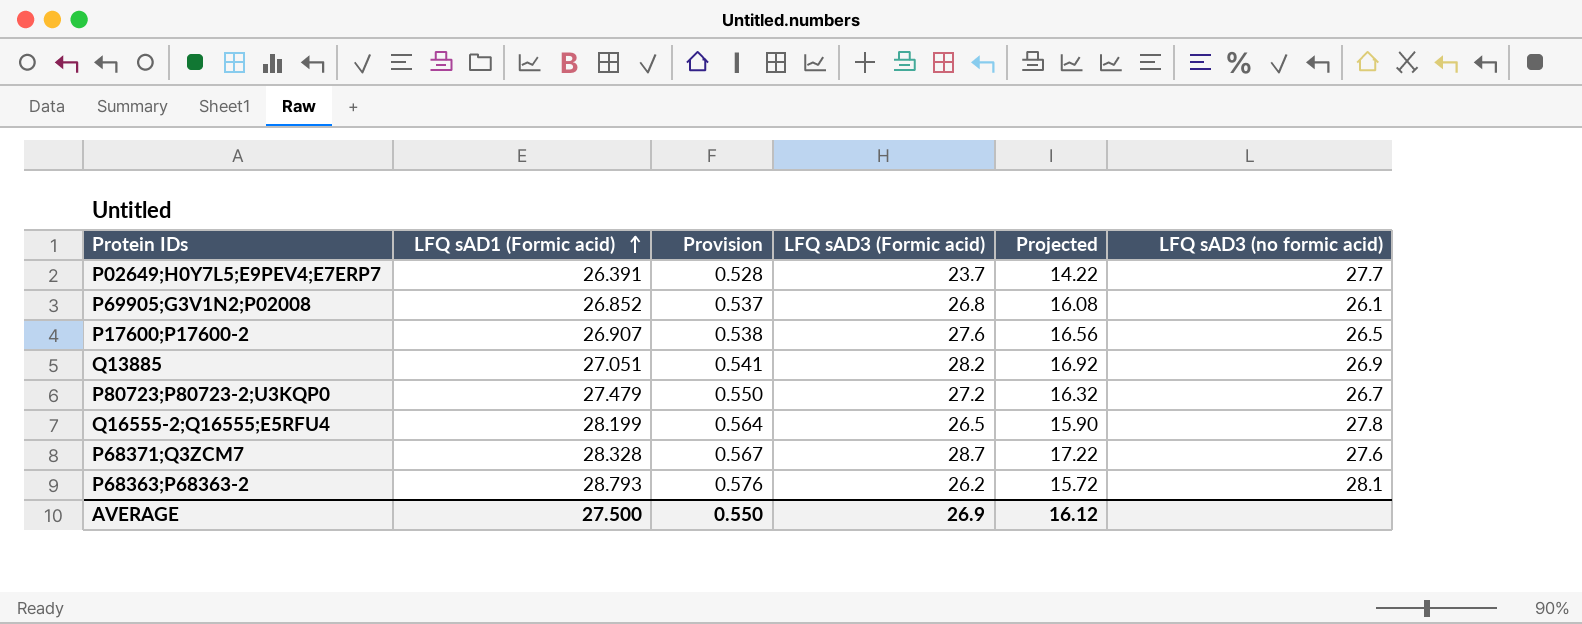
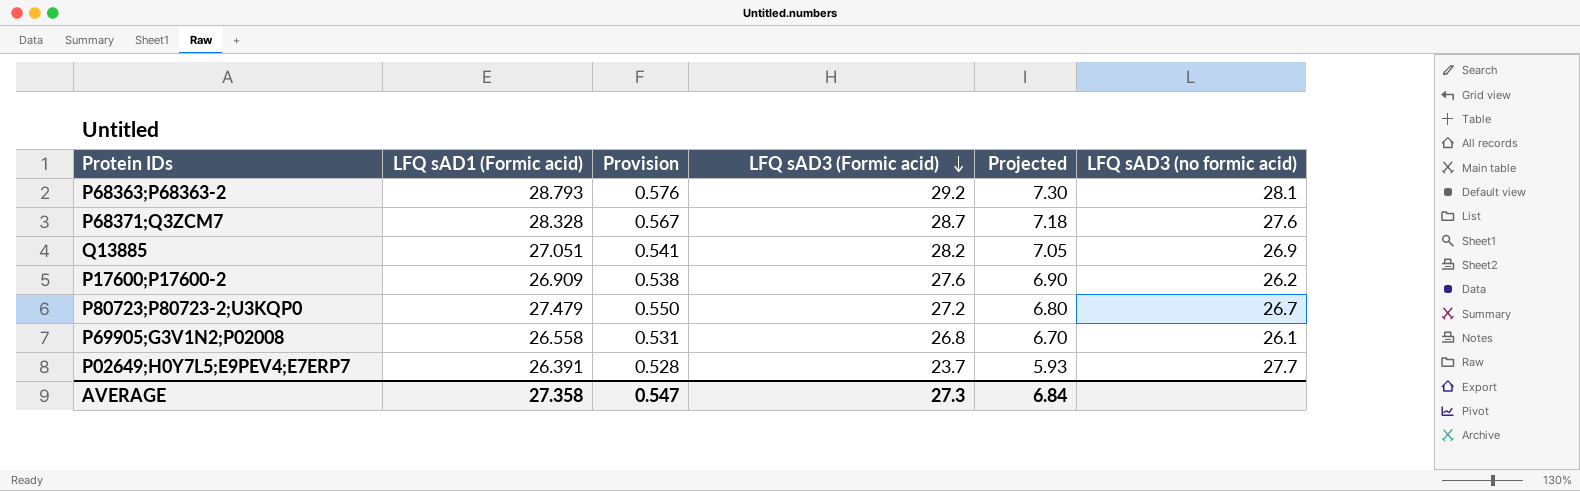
row order: LFQ sAD1 (Formic acid) ascending -> LFQ sAD3 (Formic acid) descending
column Projected | formula: [LFQ sAD3 (Formic acid)] * 0.6 -> [LFQ sAD3 (Formic acid)] * 0.25
row Q16555-2;Q16555;E5RFU4: 28.199 | 0.564 | 26.5 | 15.90 | 27.8 -> none
P68363;P68363-2 | LFQ sAD3 (Formic acid): 26.2 -> 29.2
P17600;P17600-2 | LFQ sAD1 (Formic acid): 26.907 -> 26.909
P17600;P17600-2 | LFQ sAD3 (no formic acid): 26.5 -> 26.2
P69905;G3V1N2;P02008 | LFQ sAD1 (Formic acid): 26.852 -> 26.558
P69905;G3V1N2;P02008 | Provision: 0.537 -> 0.531
AVERAGE | LFQ sAD1 (Formic acid): 27.500 -> 27.358
AVERAGE | Provision: 0.550 -> 0.547
AVERAGE | LFQ sAD3 (Formic acid): 26.9 -> 27.3
AVERAGE | Projected: 16.12 -> 6.84

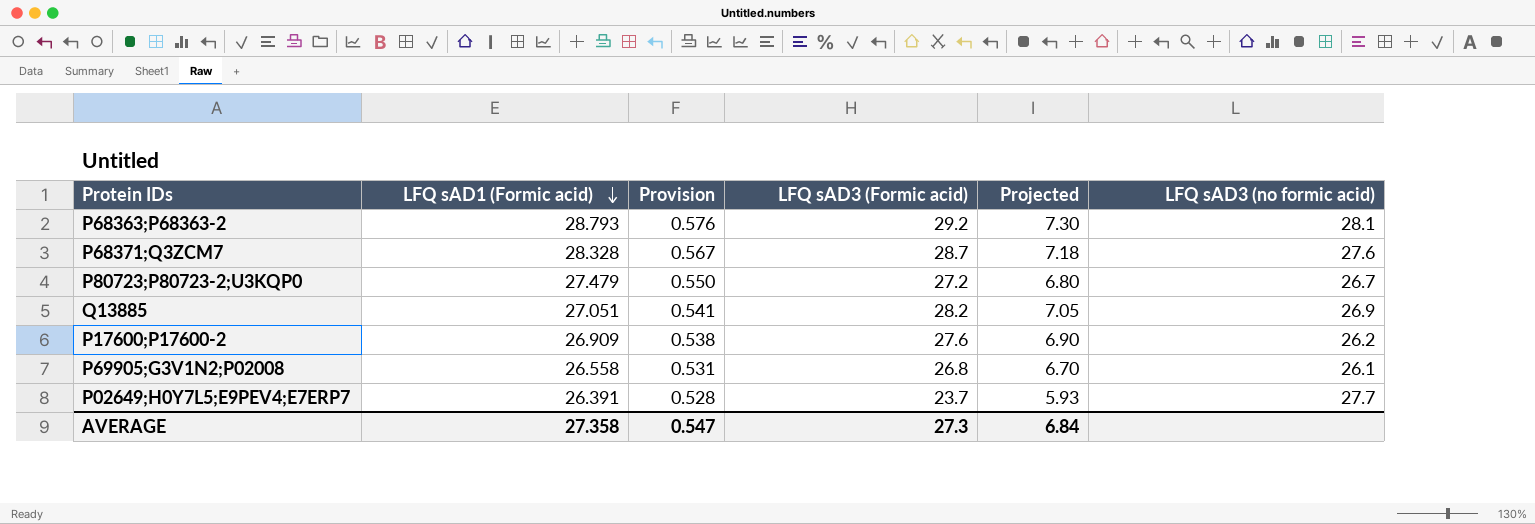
row order: LFQ sAD3 (Formic acid) descending -> LFQ sAD1 (Formic acid) descending

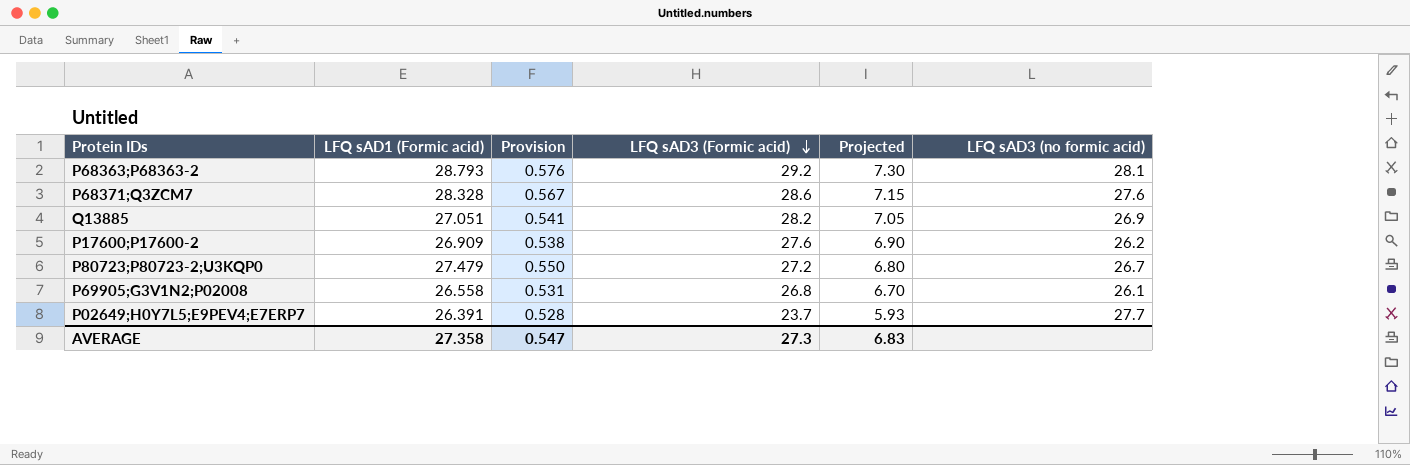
row order: LFQ sAD1 (Formic acid) descending -> LFQ sAD3 (Formic acid) descending
P68371;Q3ZCM7 | LFQ sAD3 (Formic acid): 28.7 -> 28.6
P68371;Q3ZCM7 | Projected: 7.18 -> 7.15
AVERAGE | Projected: 6.84 -> 6.83

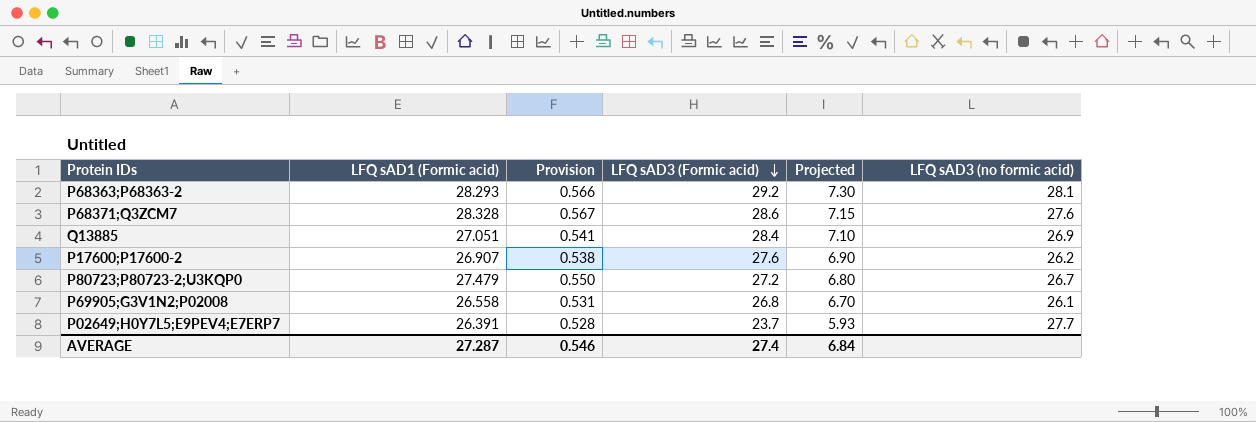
P68363;P68363-2 | LFQ sAD1 (Formic acid): 28.793 -> 28.293
P68363;P68363-2 | Provision: 0.576 -> 0.566
Q13885 | LFQ sAD3 (Formic acid): 28.2 -> 28.4
Q13885 | Projected: 7.05 -> 7.10
P17600;P17600-2 | LFQ sAD1 (Formic acid): 26.909 -> 26.907
AVERAGE | LFQ sAD1 (Formic acid): 27.358 -> 27.287
AVERAGE | Provision: 0.547 -> 0.546
AVERAGE | LFQ sAD3 (Formic acid): 27.3 -> 27.4
AVERAGE | Projected: 6.83 -> 6.84

